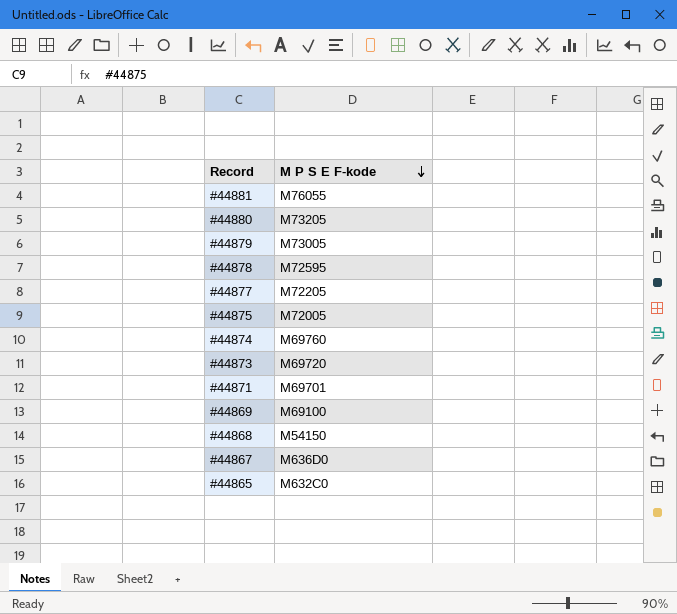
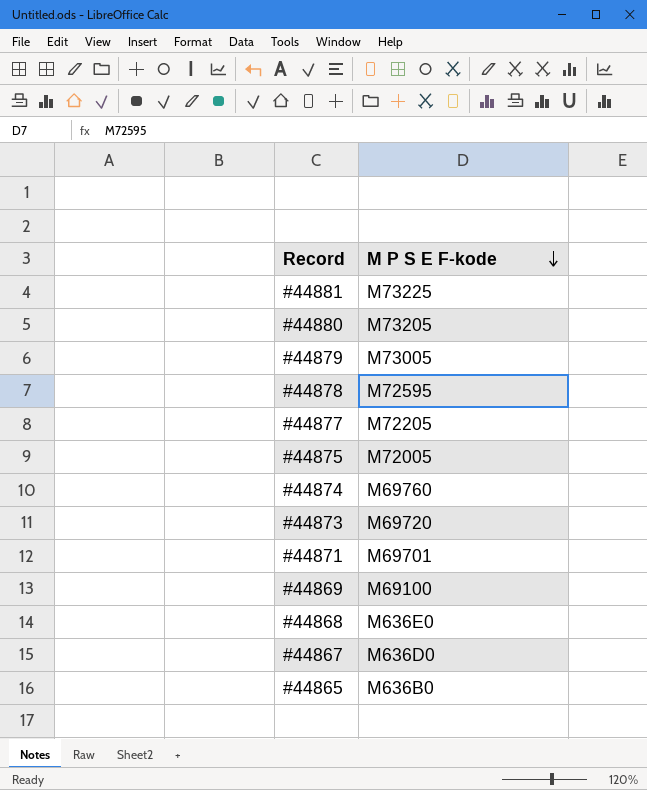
#44881 | M P S E F-kode: M76055 -> M73225
#44868 | M P S E F-kode: M54150 -> M636E0
#44865 | M P S E F-kode: M632C0 -> M636B0

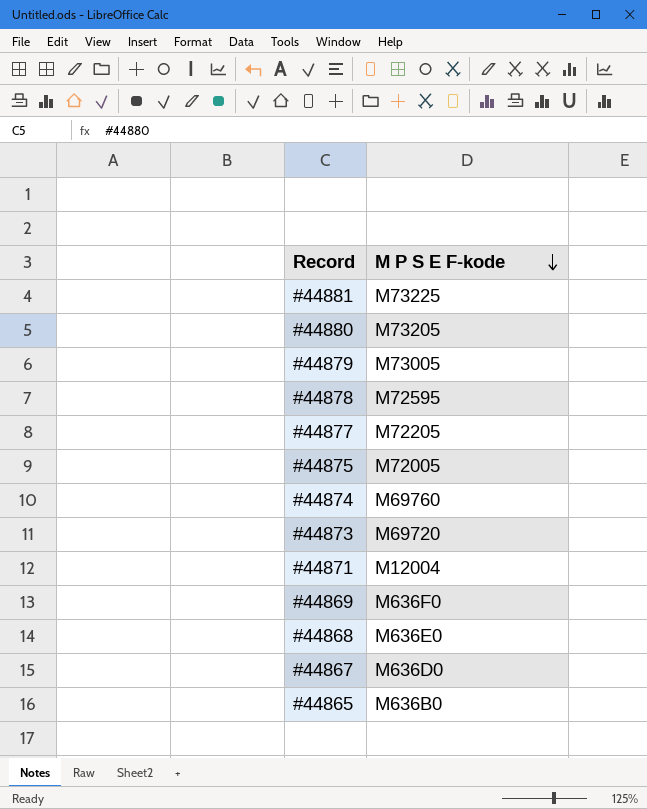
#44871 | M P S E F-kode: M69701 -> M12004
#44869 | M P S E F-kode: M69100 -> M636F0

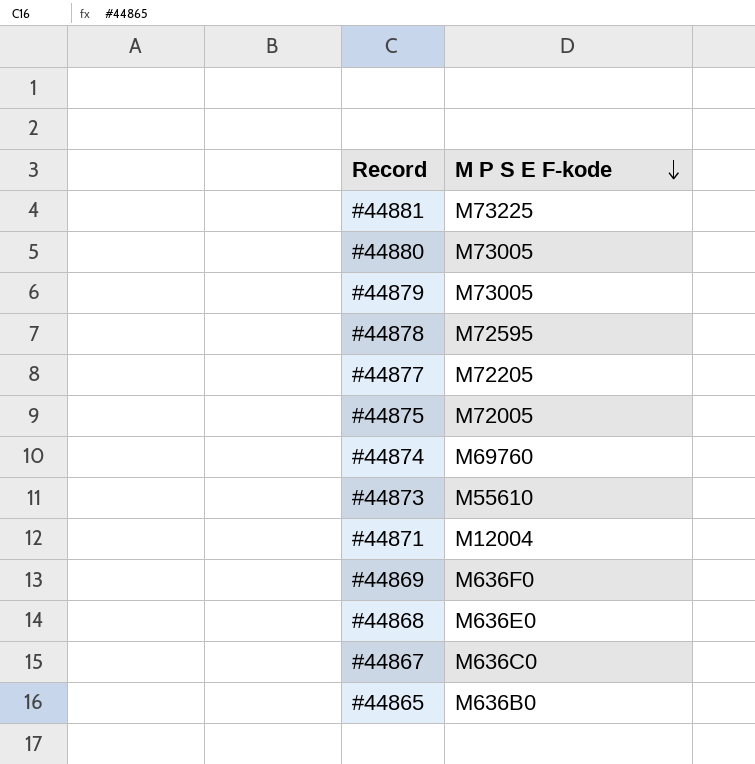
#44880 | M P S E F-kode: M73205 -> M73005
#44873 | M P S E F-kode: M69720 -> M55610
#44867 | M P S E F-kode: M636D0 -> M636C0

